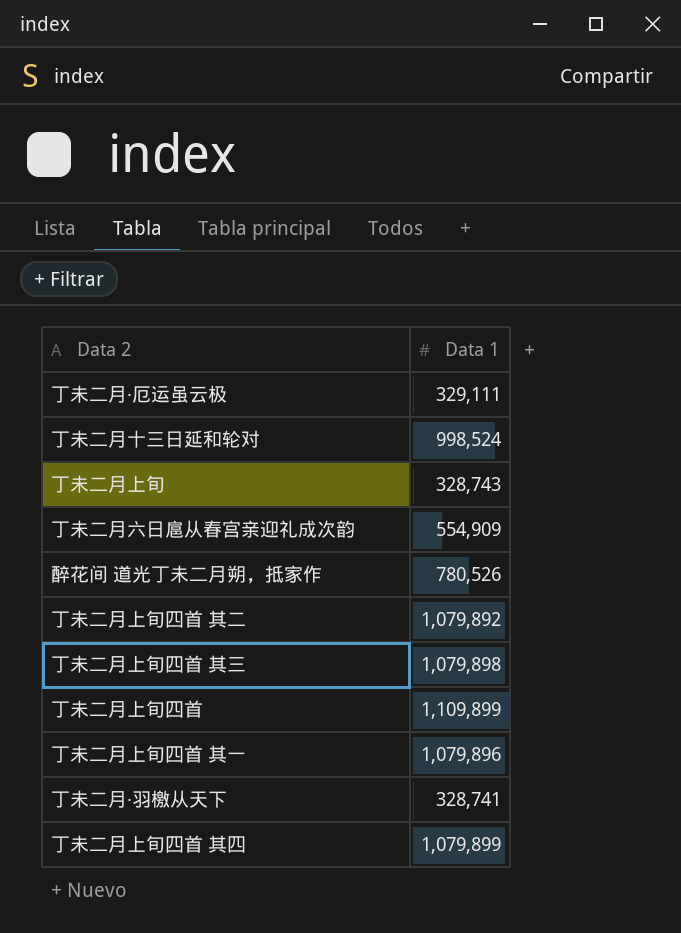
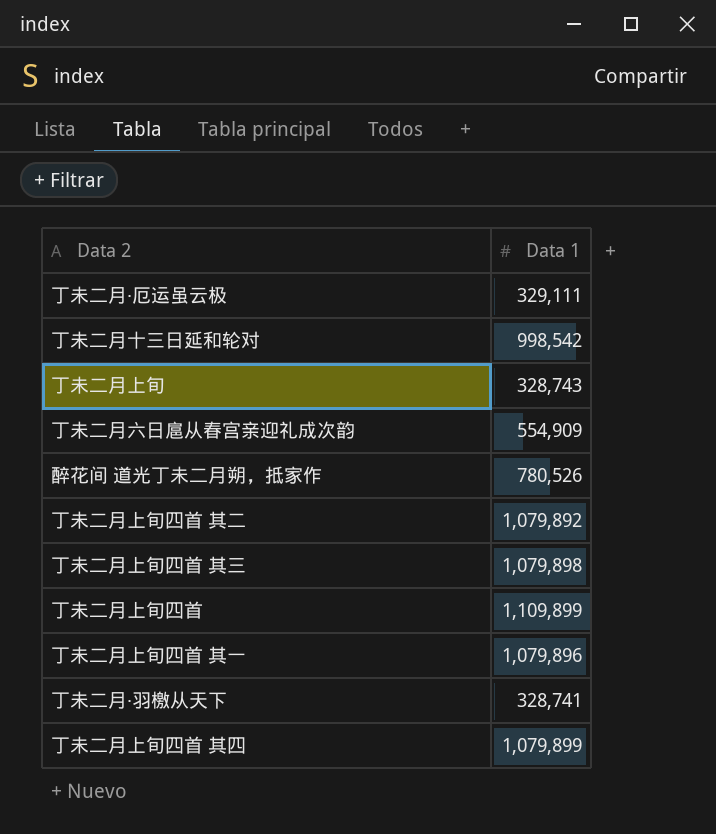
丁未二月十三日延和轮对 | Data 1: 998,524 -> 998,542

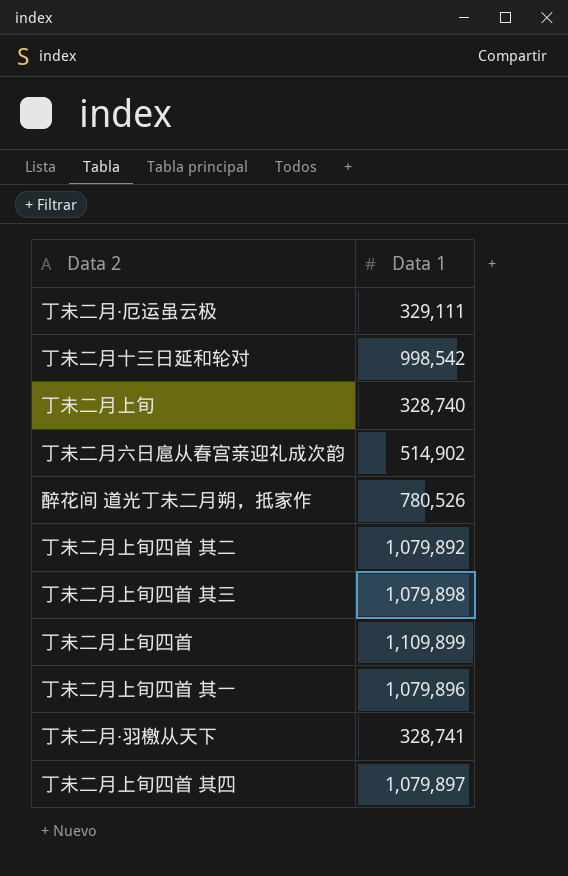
丁未二月上旬 | Data 1: 328,743 -> 328,740
丁未二月六日扈从春宫亲迎礼成次韵 | Data 1: 554,909 -> 514,902
丁未二月上旬四首 其四 | Data 1: 1,079,899 -> 1,079,897

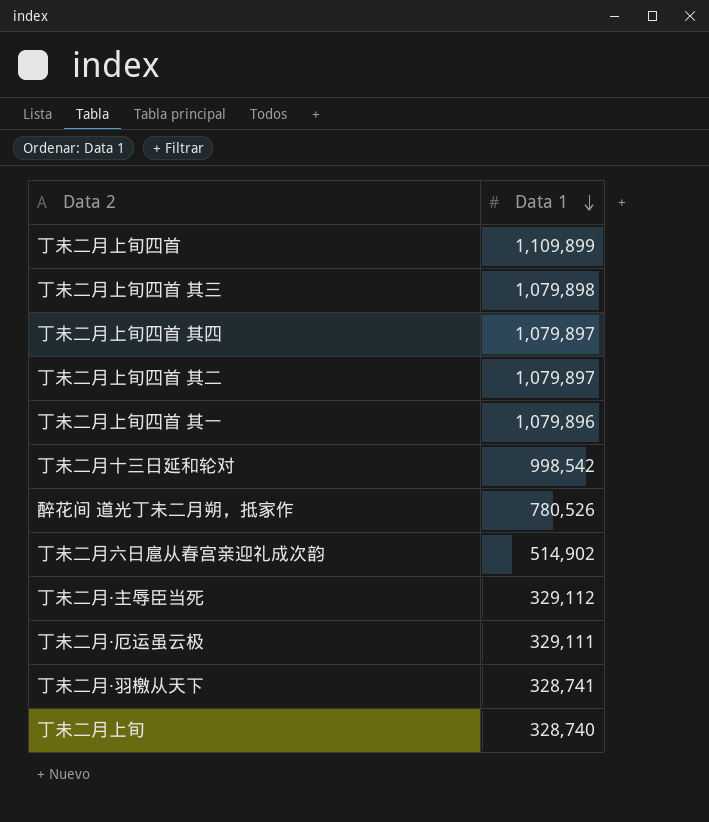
row order: none -> Data 1 descending
丁未二月上旬四首 其二 | Data 1: 1,079,892 -> 1,079,897
row 丁未二月·主辱臣当死: none -> 329,112

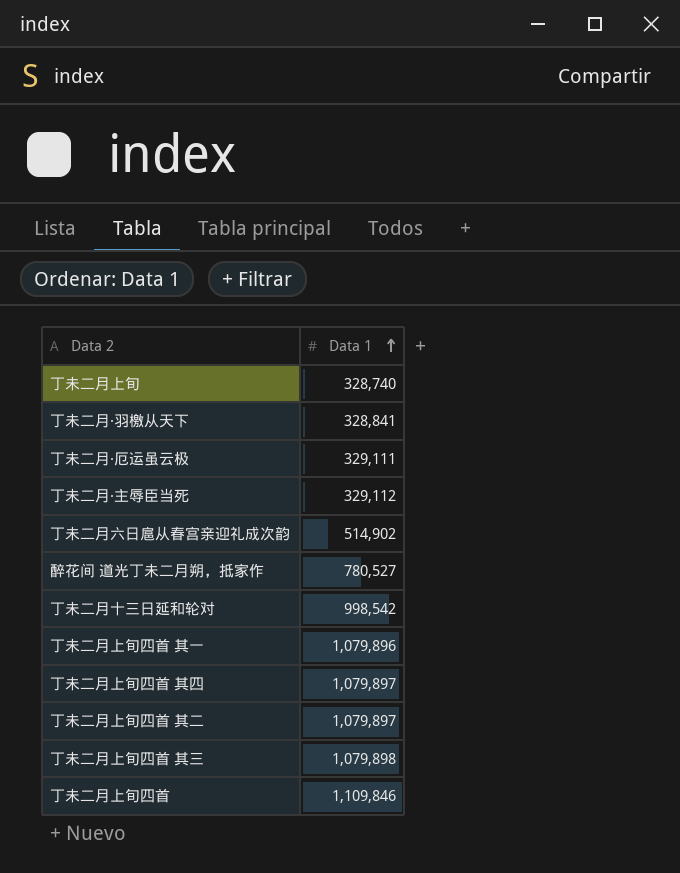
row order: Data 1 descending -> Data 1 ascending
丁未二月·羽檄从天下 | Data 1: 328,741 -> 328,841
醉花间 道光丁未二月朔，抵家作 | Data 1: 780,526 -> 780,527
丁未二月上旬四首 | Data 1: 1,109,899 -> 1,109,846

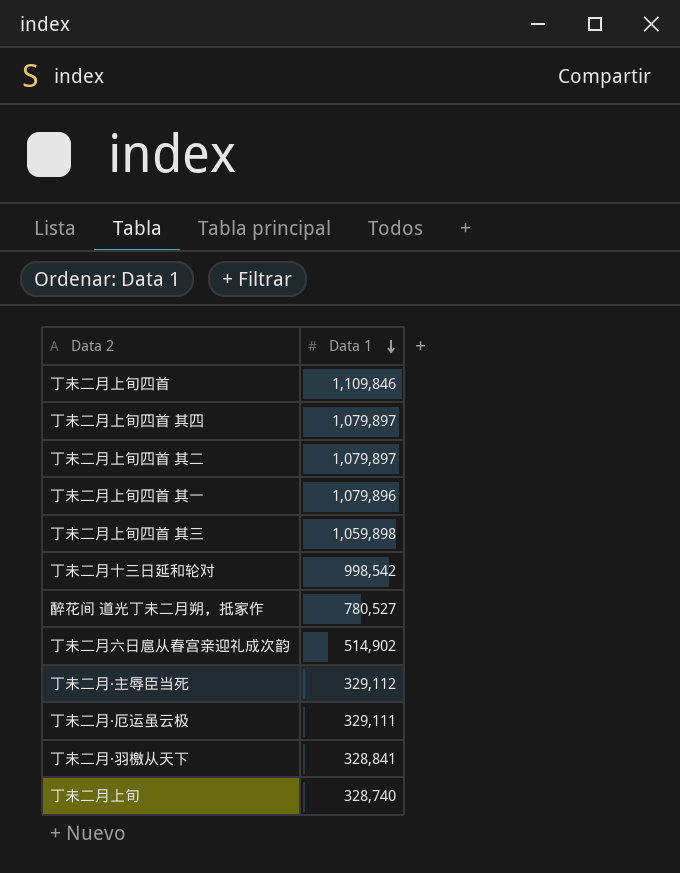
row order: Data 1 ascending -> Data 1 descending
丁未二月上旬四首 其三 | Data 1: 1,079,898 -> 1,059,898

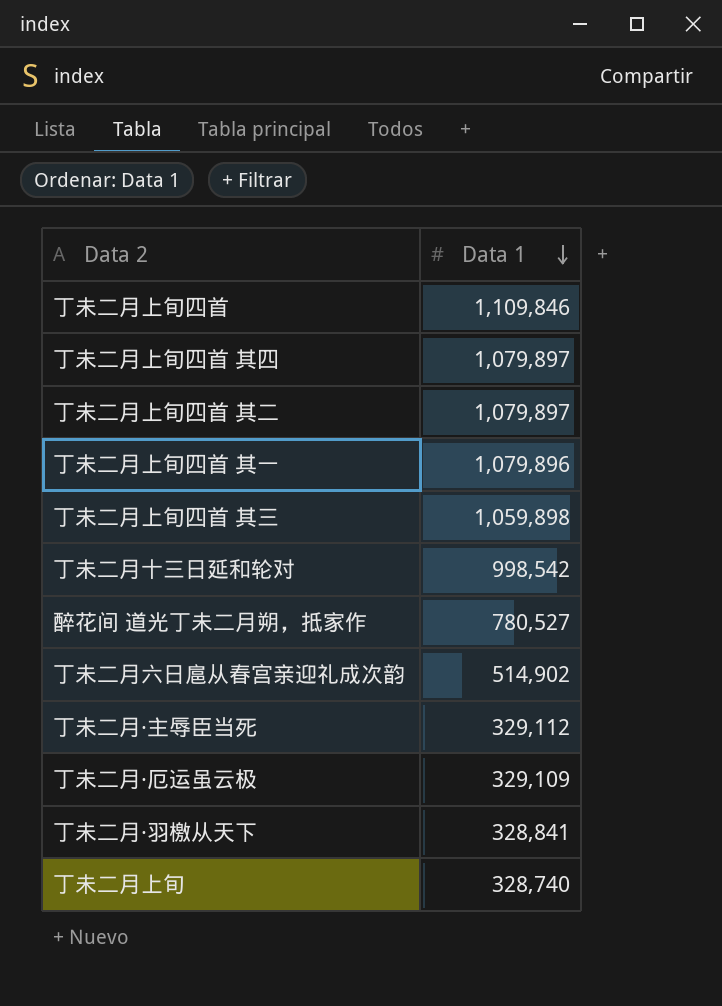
丁未二月·厄运虽云极 | Data 1: 329,111 -> 329,109

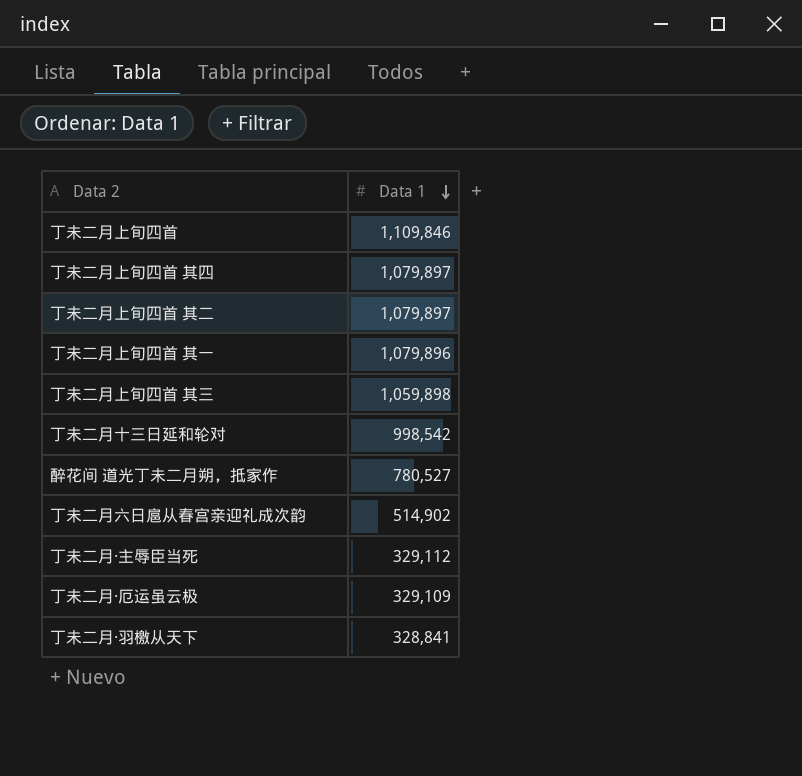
row 丁未二月上旬: 328,740 -> none

